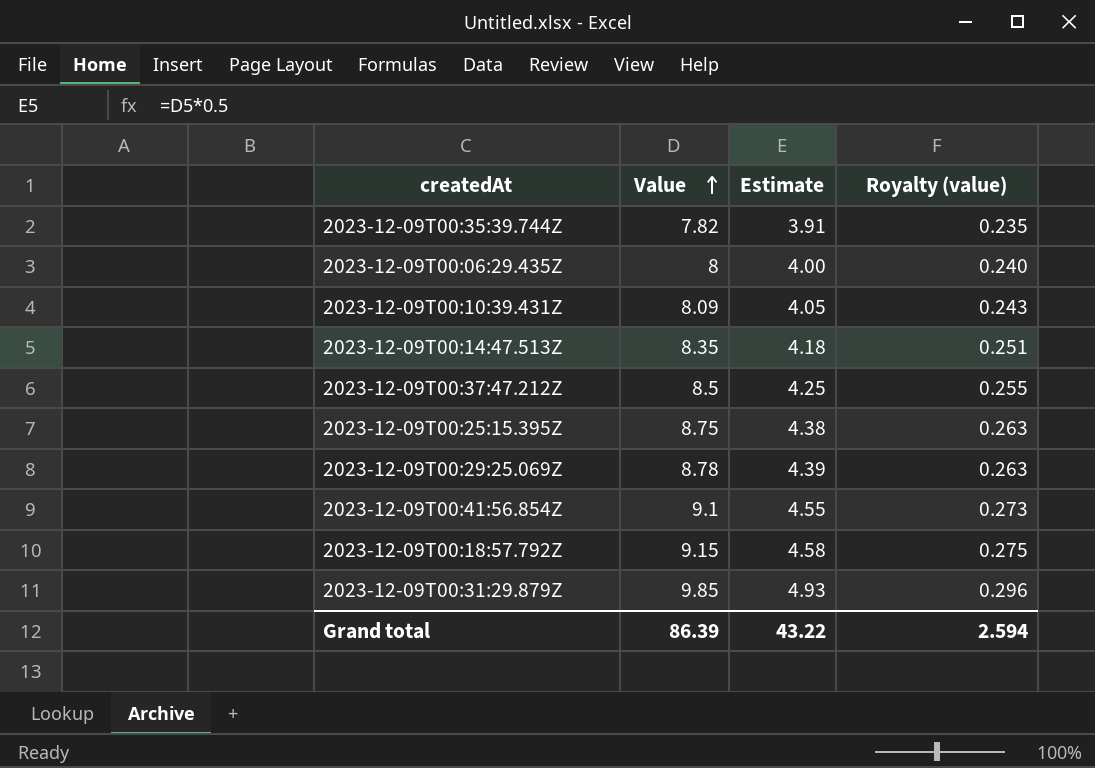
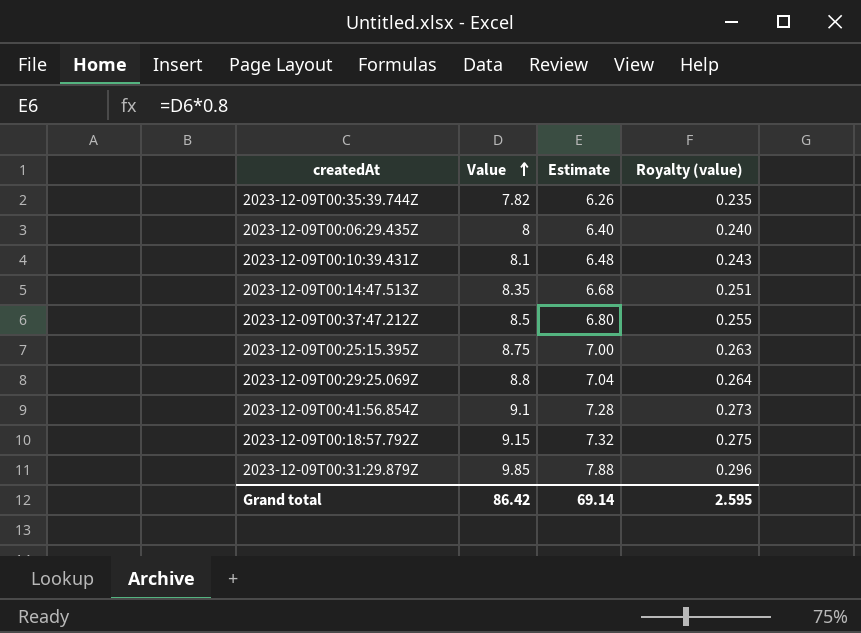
column Estimate | formula: [Value] * 0.5 -> [Value] * 0.8
2023-12-09T00:10:39.431Z | Value: 8.09 -> 8.1
2023-12-09T00:29:25.069Z | Value: 8.78 -> 8.8
2023-12-09T00:29:25.069Z | Royalty (value): 0.263 -> 0.264
Grand total | Value: 86.39 -> 86.42
Grand total | Estimate: 43.22 -> 69.14
Grand total | Royalty (value): 2.594 -> 2.595

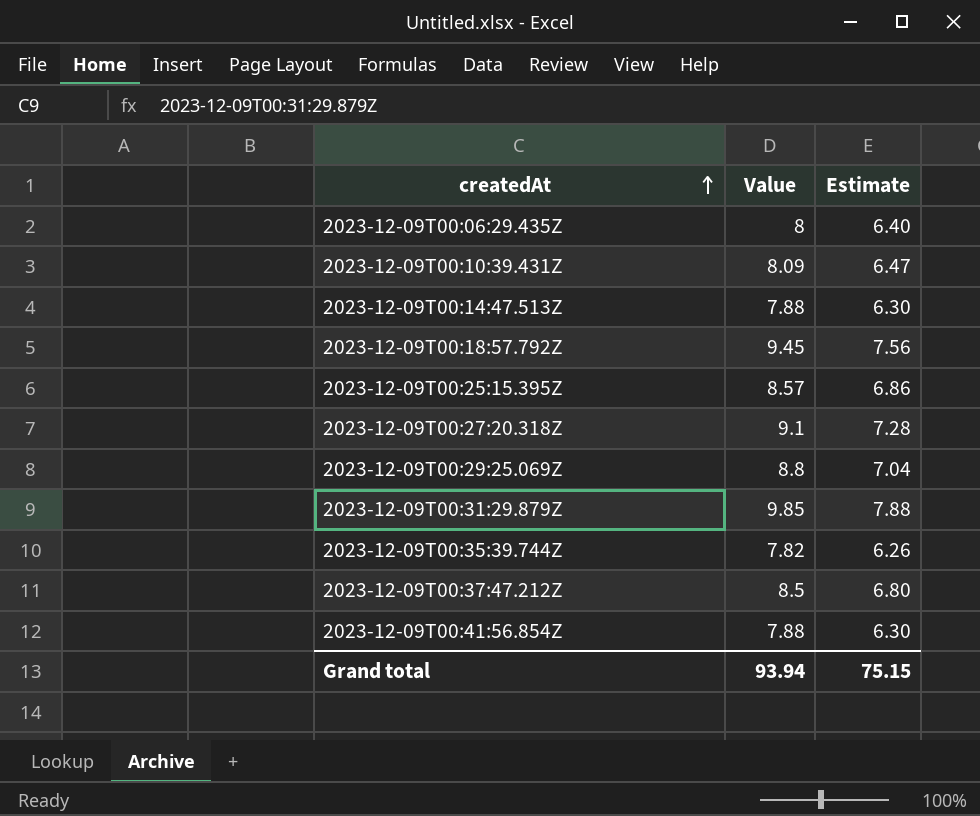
row order: Value ascending -> createdAt ascending
column Royalty (value) | formula: [Value] * 0.03 -> none
2023-12-09T00:10:39.431Z | Value: 8.1 -> 8.09
2023-12-09T00:10:39.431Z | Estimate: 6.48 -> 6.47
2023-12-09T00:14:47.513Z | Value: 8.35 -> 7.88
2023-12-09T00:14:47.513Z | Estimate: 6.68 -> 6.30
2023-12-09T00:18:57.792Z | Value: 9.15 -> 9.45
2023-12-09T00:18:57.792Z | Estimate: 7.32 -> 7.56
2023-12-09T00:25:15.395Z | Value: 8.75 -> 8.57
2023-12-09T00:25:15.395Z | Estimate: 7.00 -> 6.86
row 2023-12-09T00:27:20.318Z: none -> 9.1 | 7.28
2023-12-09T00:41:56.854Z | Value: 9.1 -> 7.88
2023-12-09T00:41:56.854Z | Estimate: 7.28 -> 6.30
Grand total | Value: 86.42 -> 93.94
Grand total | Estimate: 69.14 -> 75.15

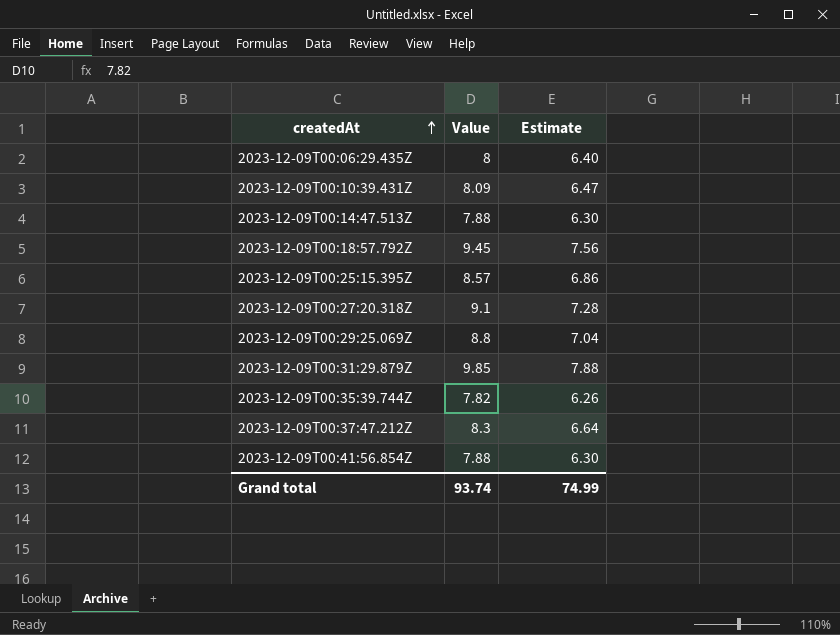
2023-12-09T00:37:47.212Z | Value: 8.5 -> 8.3
2023-12-09T00:37:47.212Z | Estimate: 6.80 -> 6.64
Grand total | Value: 93.94 -> 93.74
Grand total | Estimate: 75.15 -> 74.99

